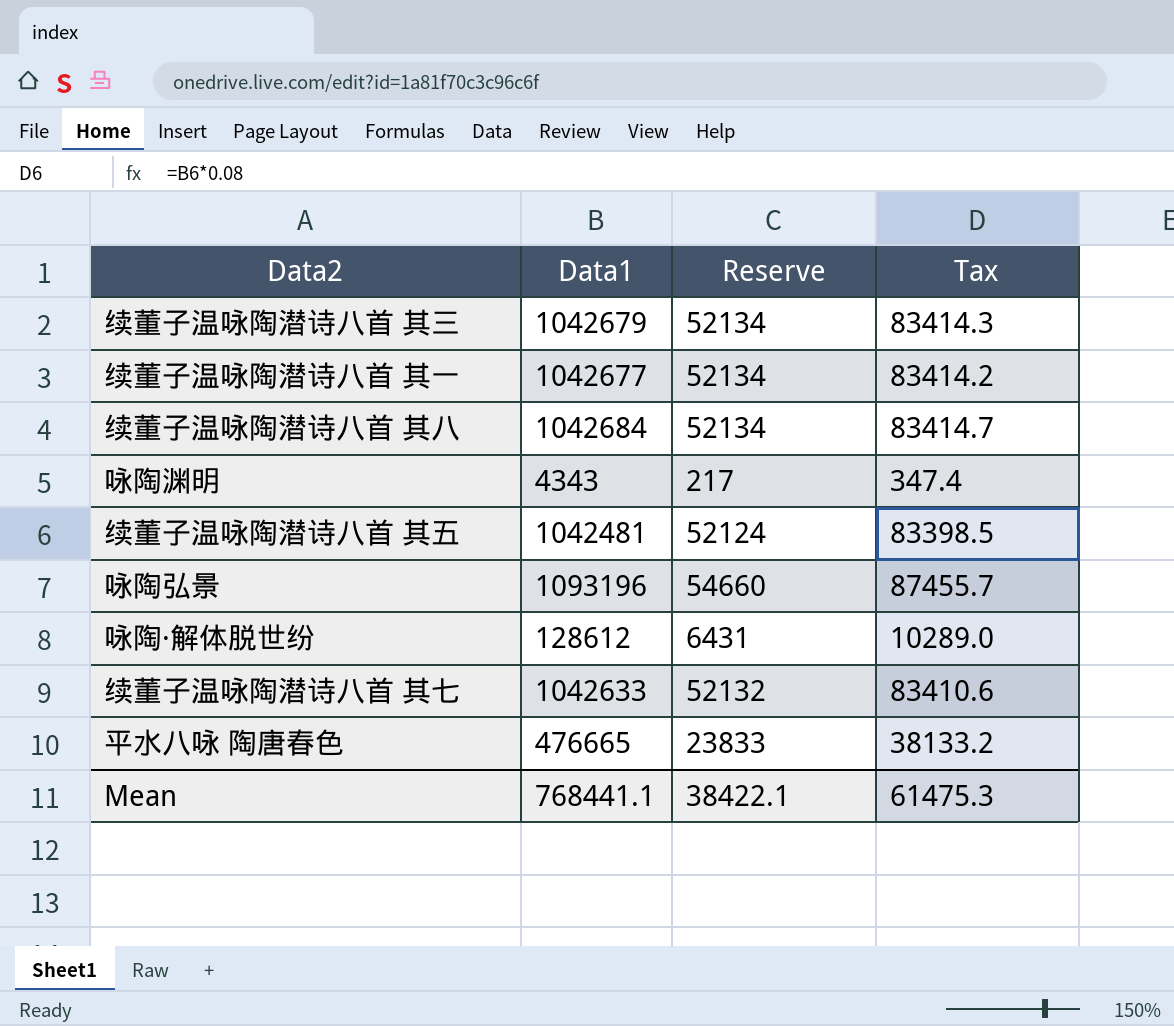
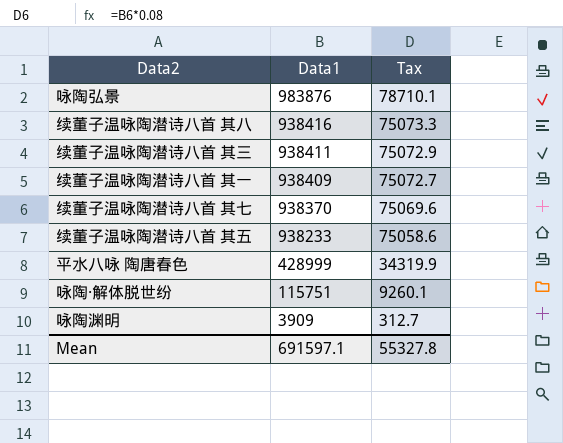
row order: none -> Data1 descending
column Reserve | formula: [Data1] * 0.05 -> none
咏陶弘景 | Data1: 1093196 -> 983876
咏陶弘景 | Tax: 87455.7 -> 78710.1
续董子温咏陶潜诗八首 其八 | Data1: 1042684 -> 938416
续董子温咏陶潜诗八首 其八 | Tax: 83414.7 -> 75073.3
续董子温咏陶潜诗八首 其三 | Data1: 1042679 -> 938411
续董子温咏陶潜诗八首 其三 | Tax: 83414.3 -> 75072.9
续董子温咏陶潜诗八首 其一 | Data1: 1042677 -> 938409
续董子温咏陶潜诗八首 其一 | Tax: 83414.2 -> 75072.7
续董子温咏陶潜诗八首 其七 | Data1: 1042633 -> 938370
续董子温咏陶潜诗八首 其七 | Tax: 83410.6 -> 75069.6
续董子温咏陶潜诗八首 其五 | Data1: 1042481 -> 938233
续董子温咏陶潜诗八首 其五 | Tax: 83398.5 -> 75058.6
平水八咏 陶唐春色 | Data1: 476665 -> 428999
平水八咏 陶唐春色 | Tax: 38133.2 -> 34319.9
咏陶·解体脱世纷 | Data1: 128612 -> 115751
咏陶·解体脱世纷 | Tax: 10289.0 -> 9260.1
咏陶渊明 | Data1: 4343 -> 3909
咏陶渊明 | Tax: 347.4 -> 312.7
Mean | Data1: 768441.1 -> 691597.1
Mean | Tax: 61475.3 -> 55327.8

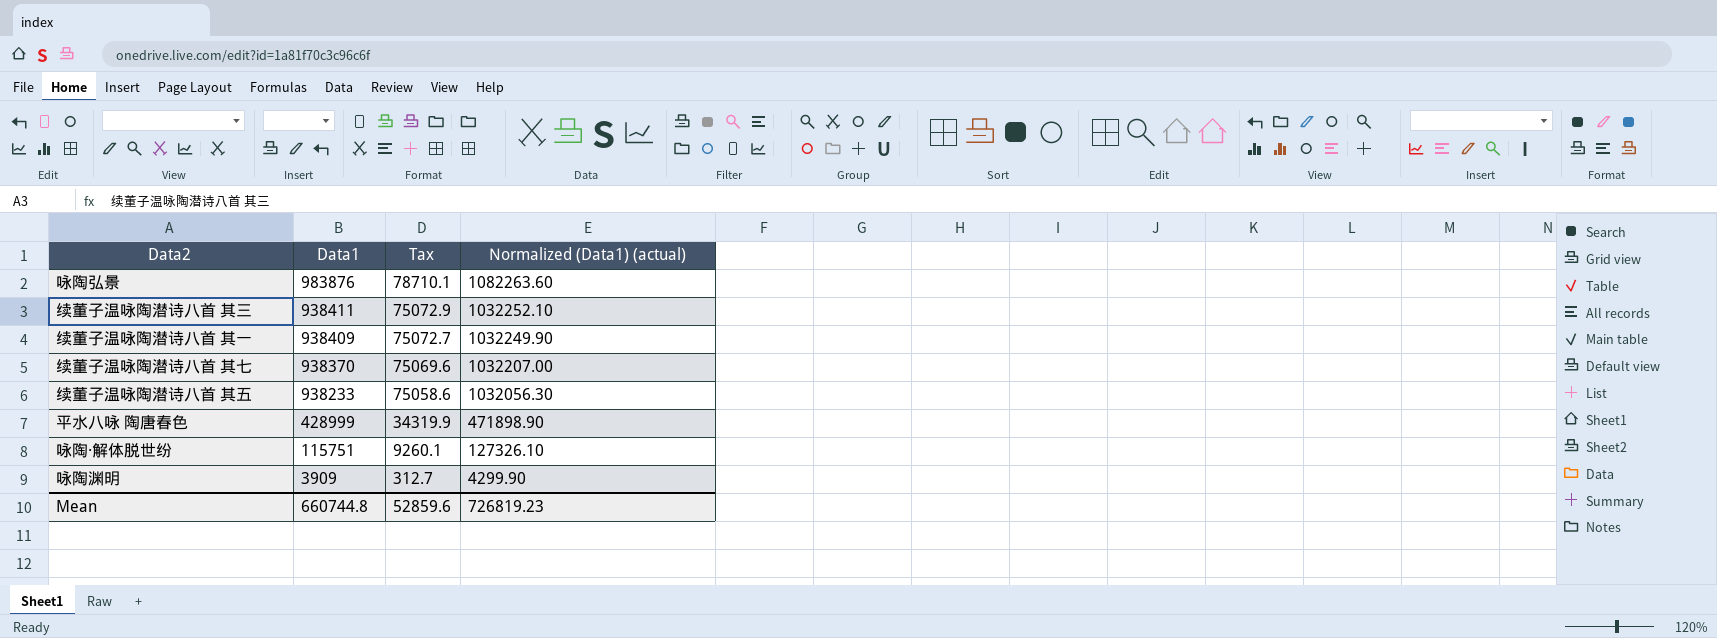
column Normalized (Data1) (actual) | formula: none -> [Data1] * 1.1
row 续董子温咏陶潜诗八首 其八: 938416 | 75073.3 -> none
Mean | Data1: 691597.1 -> 660744.8
Mean | Tax: 55327.8 -> 52859.6

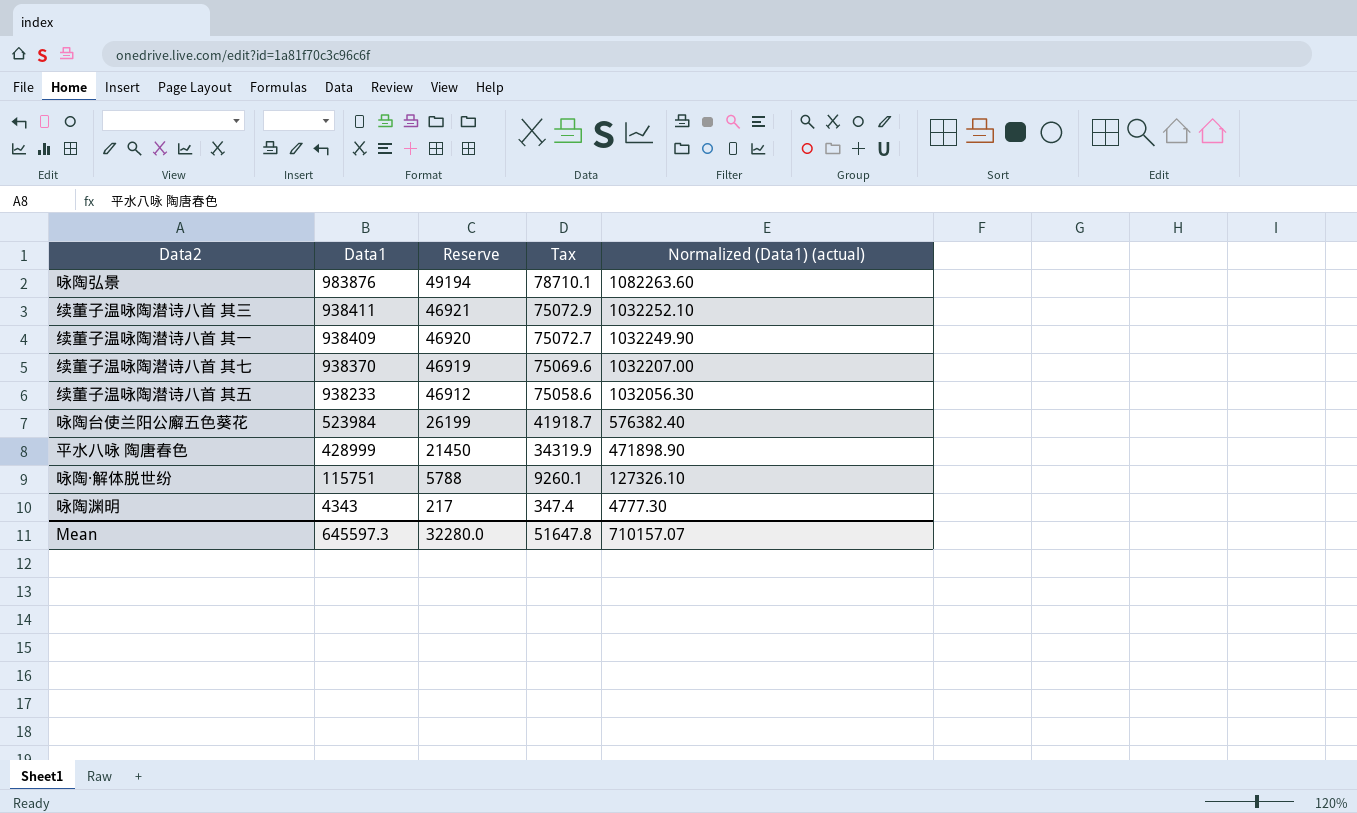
column Reserve | formula: none -> [Data1] * 0.05
row 咏陶台使兰阳公廨五色葵花: none -> 523984 | 26199 | 41918.7 | 576382.40
咏陶渊明 | Data1: 3909 -> 4343
咏陶渊明 | Tax: 312.7 -> 347.4
咏陶渊明 | Normalized (Data1) (actual): 4299.90 -> 4777.30
Mean | Data1: 660744.8 -> 645597.3
Mean | Tax: 52859.6 -> 51647.8
Mean | Normalized (Data1) (actual): 726819.23 -> 710157.07

